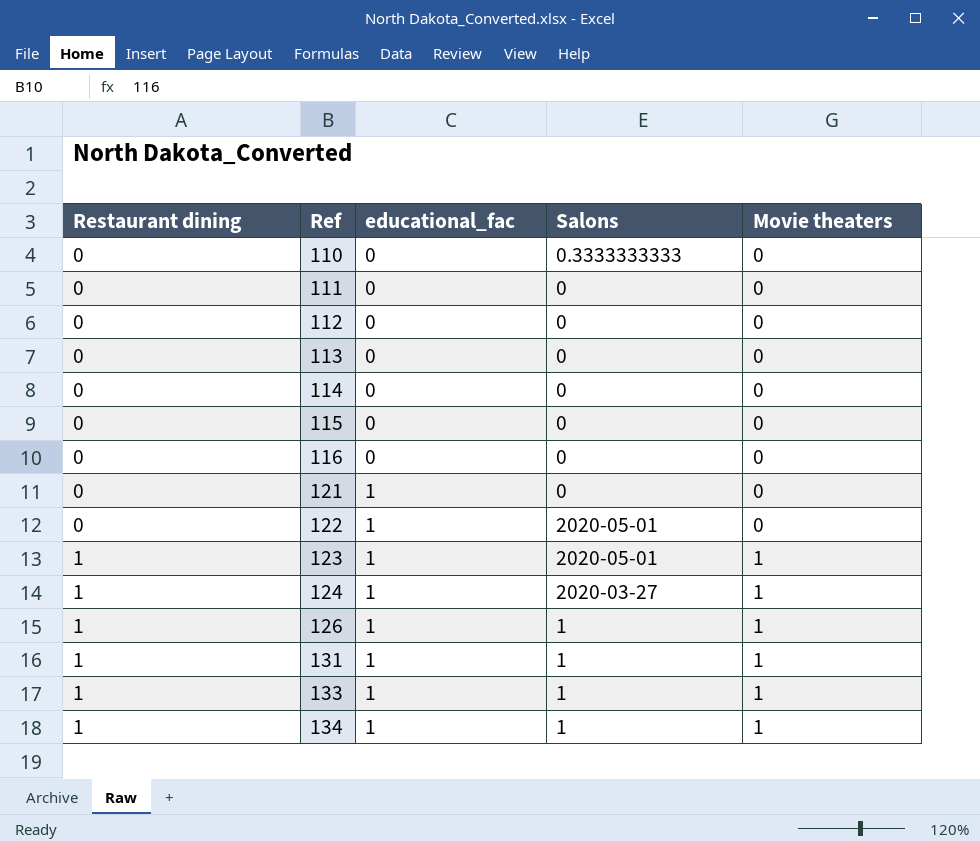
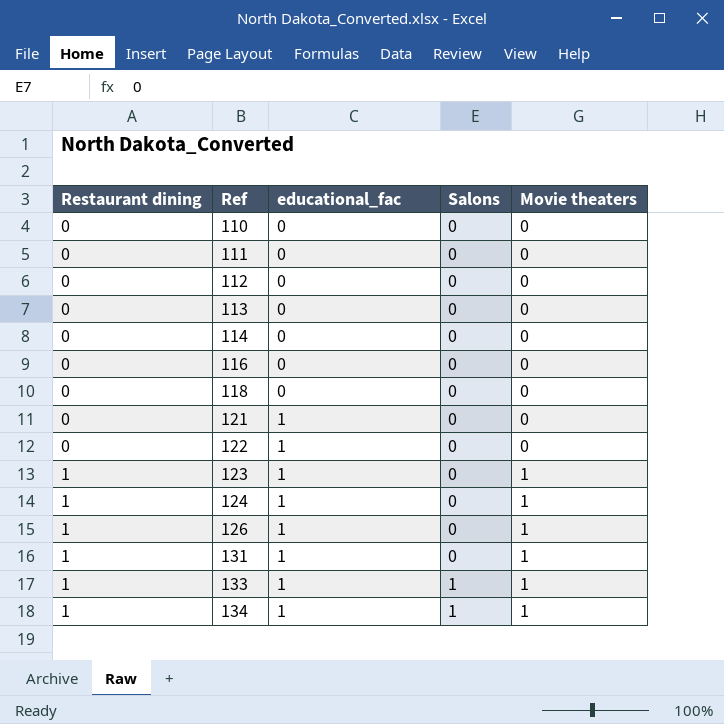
row 115: 0 | 0 | 0 | 0 -> none
110 | Salons: 0.3333333333 -> 0
row 118: none -> 0 | 0 | 0 | 0
122 | Salons: 2020-05-01 -> 0
123 | Salons: 2020-05-01 -> 0
124 | Salons: 2020-03-27 -> 0
126 | Salons: 1 -> 0
131 | Salons: 1 -> 0

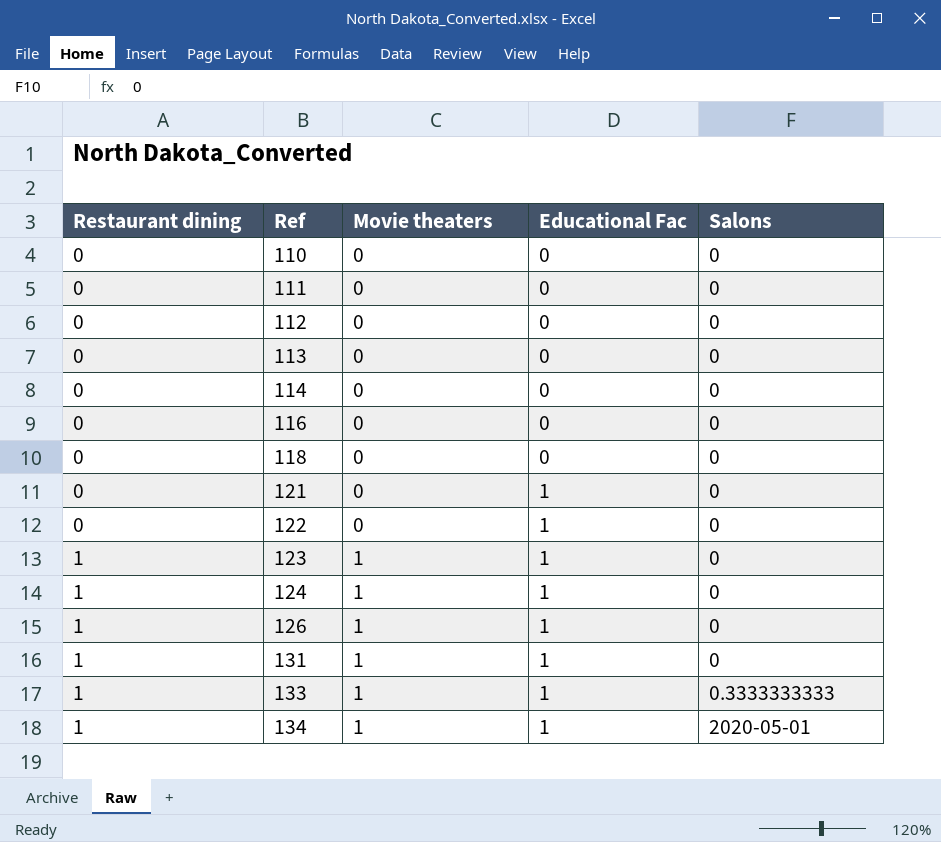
column Movie theaters | position: 5 -> 3
column name: educational_fac -> Educational Fac
133 | Salons: 1 -> 0.3333333333
134 | Salons: 1 -> 2020-05-01

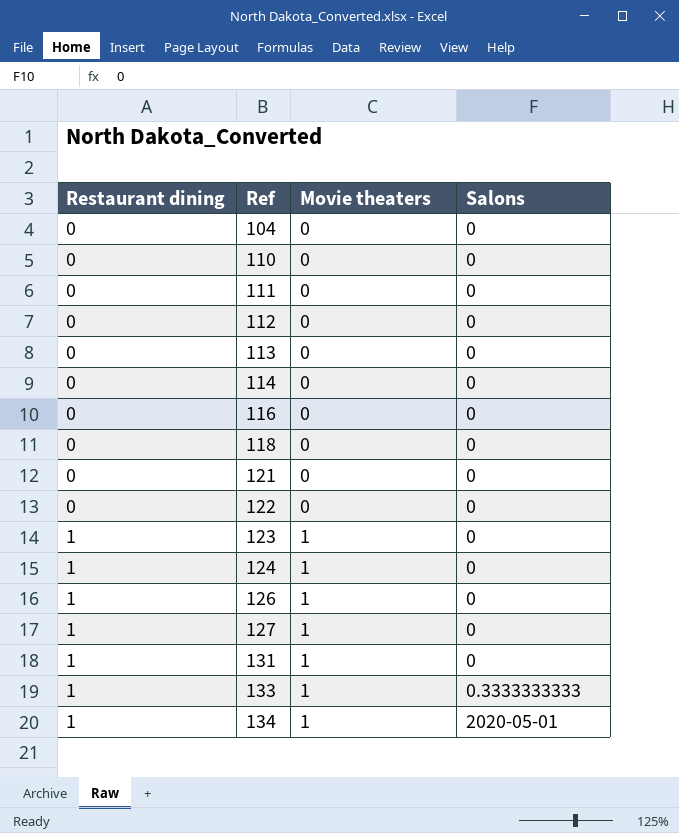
column Educational Fac | position: 4 -> none
row 104: none -> 0 | 0 | 0
row 127: none -> 1 | 1 | 0

